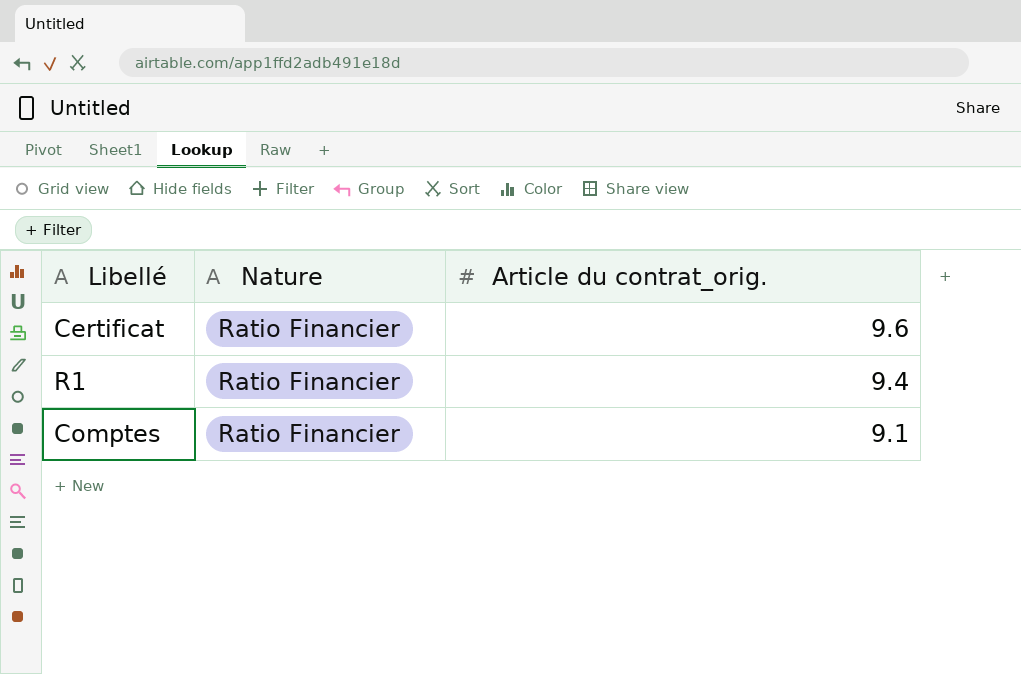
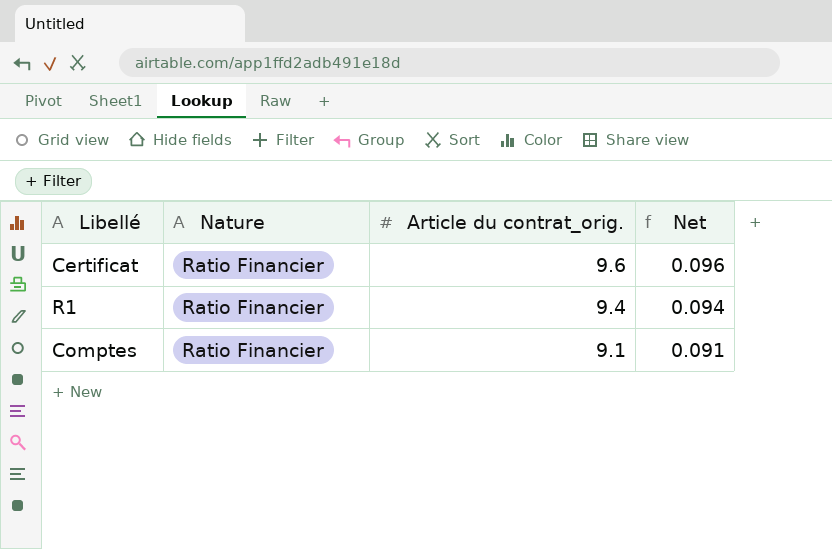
column Net | formula: none -> [Article du contrat_orig.] * 0.01

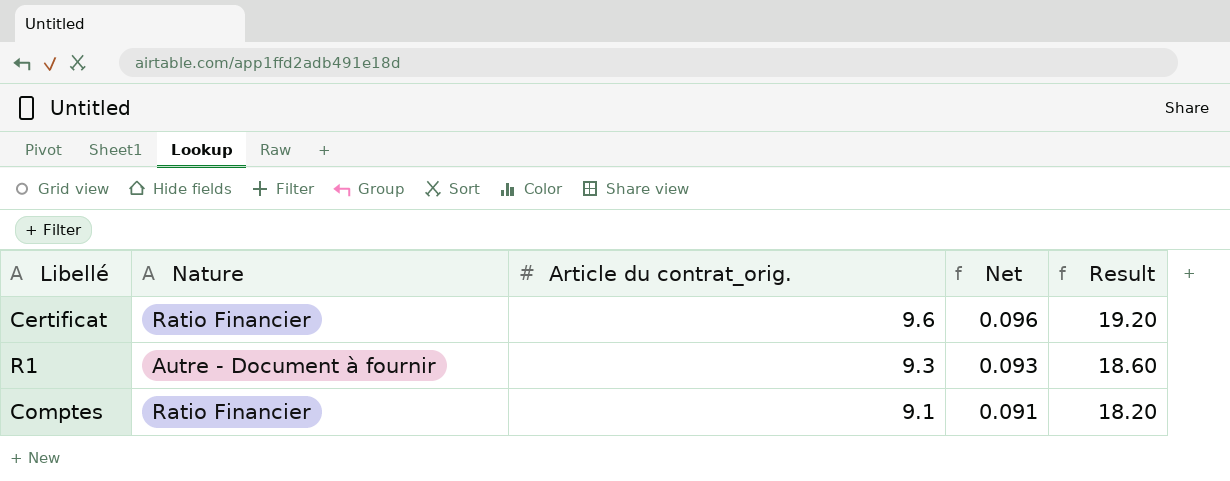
column Result | formula: none -> [Article du contrat_orig.] * 2
R1 | Nature: Ratio Financier -> Autre - Document à fournir
R1 | Article du contrat_orig.: 9.4 -> 9.3
R1 | Net: 0.094 -> 0.093

